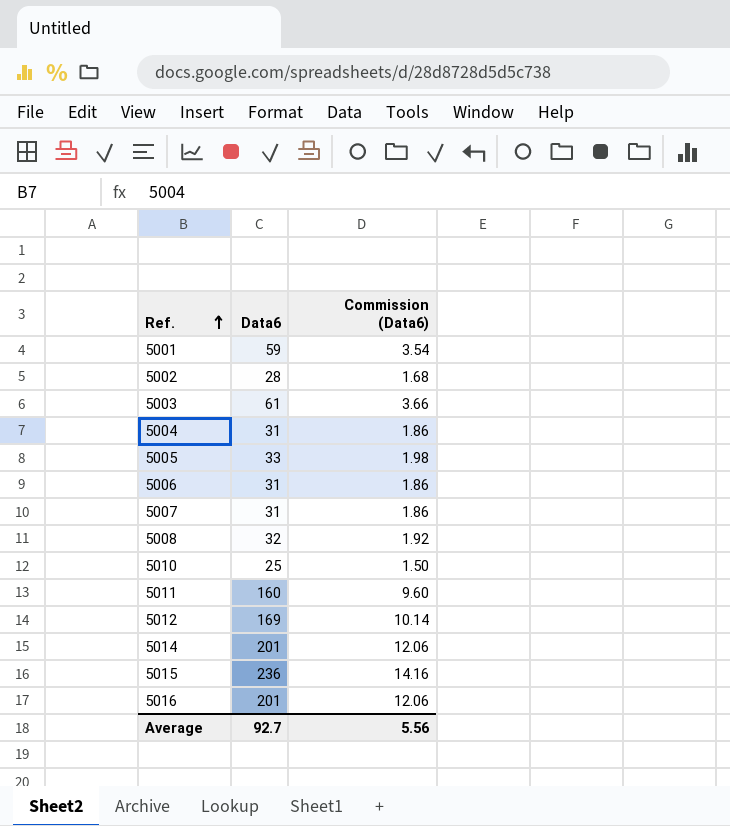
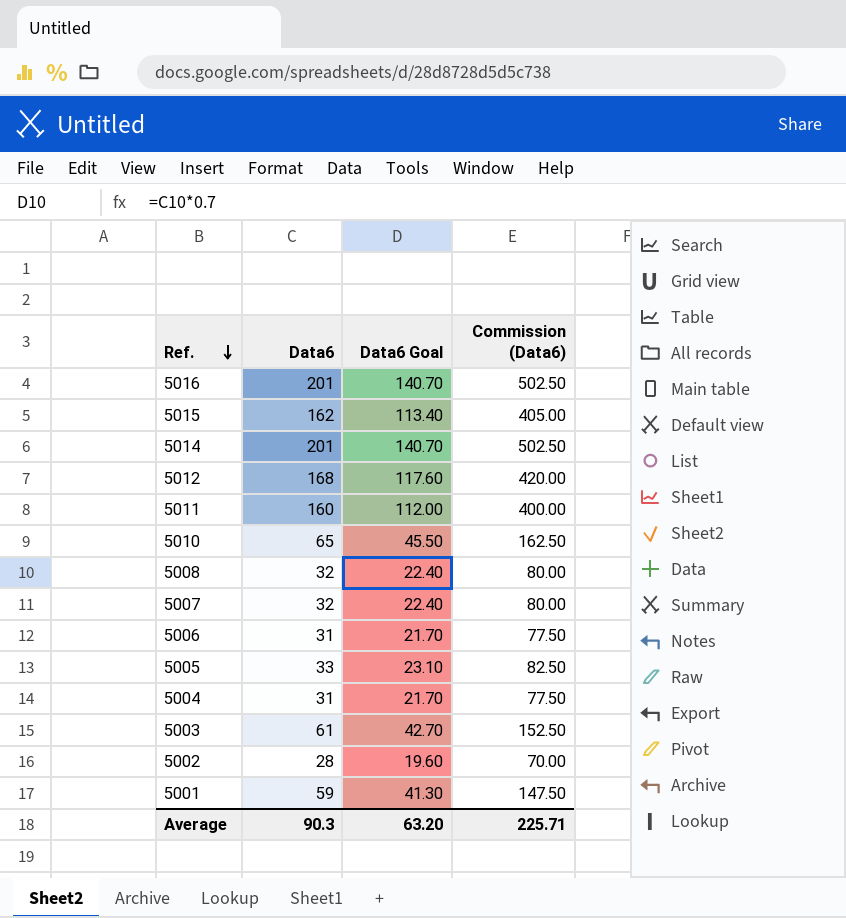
row order: Ref. ascending -> Ref. descending
column Data6 Goal | formula: none -> [Data6] * 0.7
column Commission (Data6) | formula: [Data6] * 0.06 -> [Data6] * 2.5
5015 | Data6: 236 -> 162
5012 | Data6: 169 -> 168
5010 | Data6: 25 -> 65
5007 | Data6: 31 -> 32
Average | Data6: 92.7 -> 90.3
Average | Commission (Data6): 5.56 -> 225.71

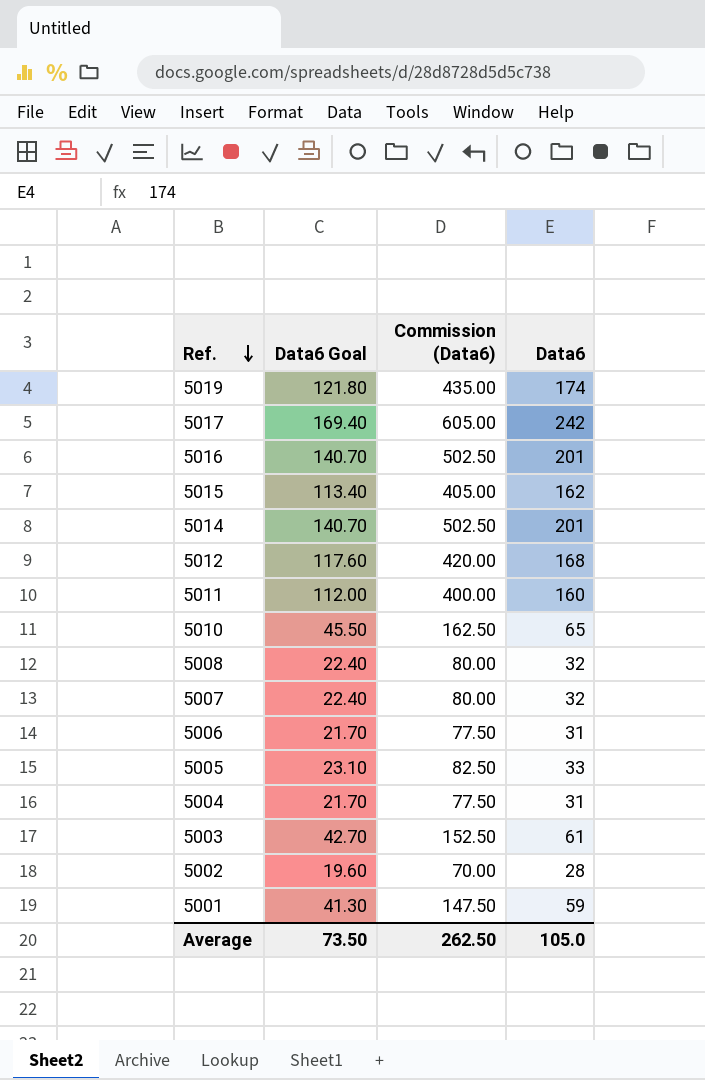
column Data6 | position: 2 -> 4
row 5019: none -> 121.80 | 435.00 | 174
row 5017: none -> 169.40 | 605.00 | 242
Average | Data6 Goal: 63.20 -> 73.50
Average | Commission (Data6): 225.71 -> 262.50
Average | Data6: 90.3 -> 105.0

